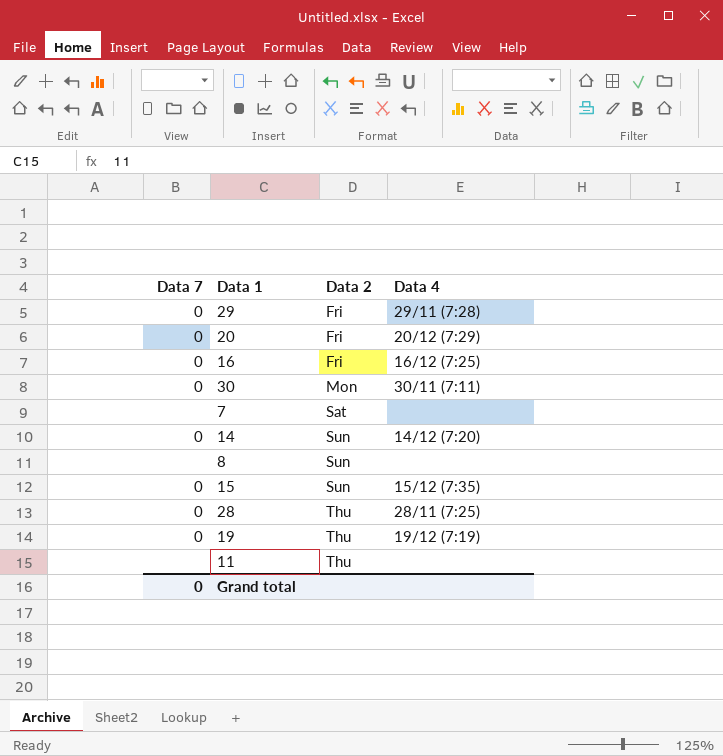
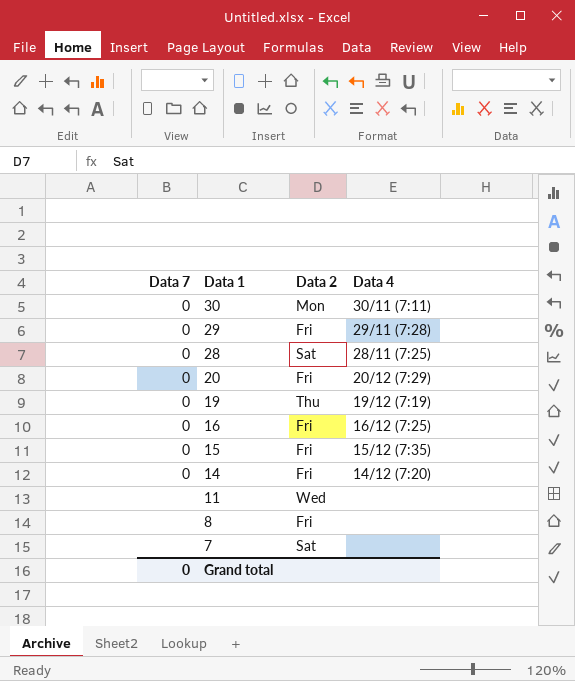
row order: Data 2 ascending -> Data 1 descending
28 | Data 2: Thu -> Sat
15 | Data 2: Sun -> Fri
14 | Data 2: Sun -> Fri
11 | Data 2: Thu -> Wed
8 | Data 2: Sun -> Fri

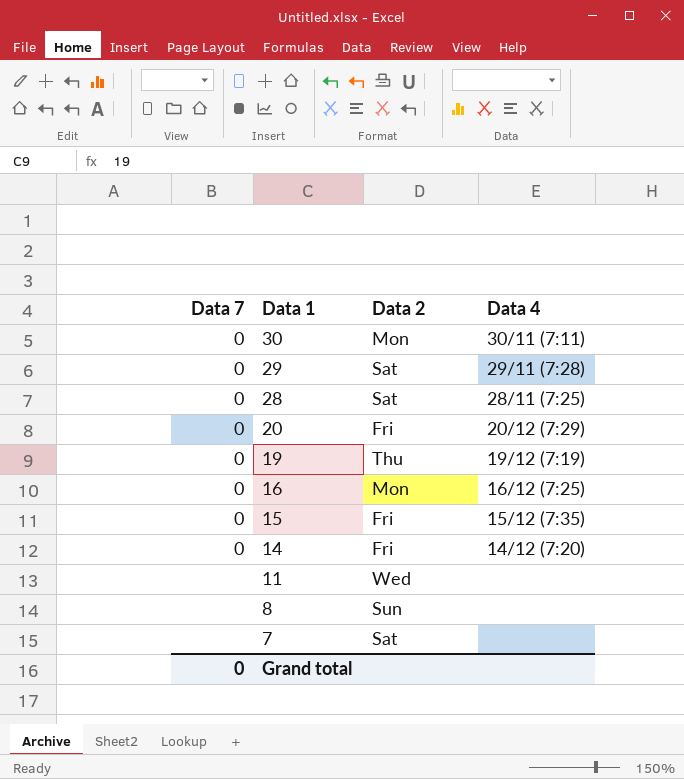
29 | Data 2: Fri -> Sat
16 | Data 2: Fri -> Mon
8 | Data 2: Fri -> Sun

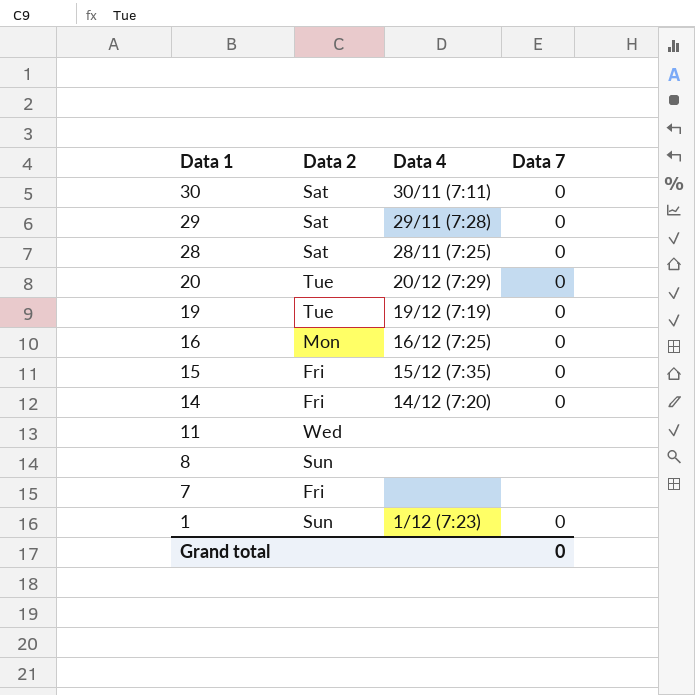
column Data 7 | position: 1 -> 4
30 | Data 2: Mon -> Sat
20 | Data 2: Fri -> Tue
19 | Data 2: Thu -> Tue
7 | Data 2: Sat -> Fri
row 1: none -> Sun | 1/12 (7:23) | 0

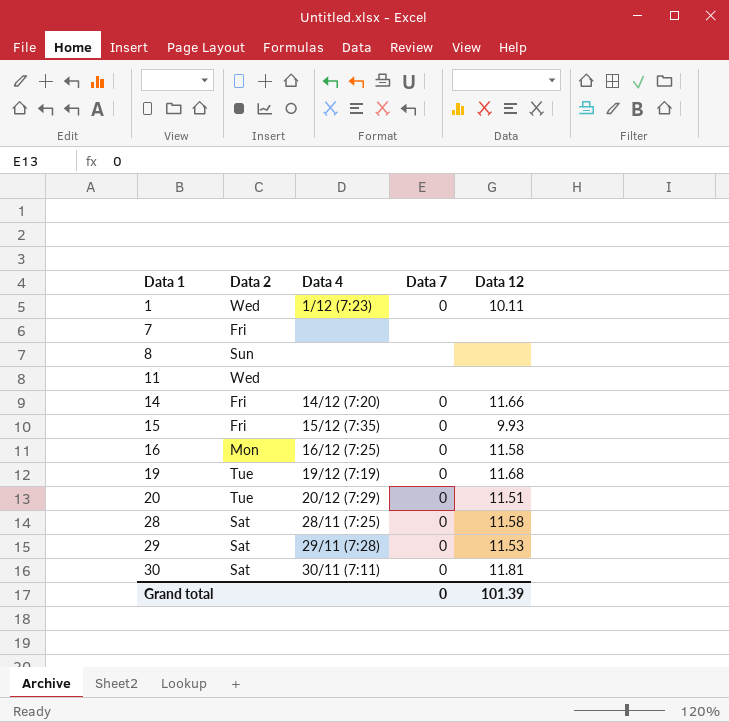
row order: Data 1 descending -> Data 1 ascending
column Data 12 | position: none -> 5
1 | Data 2: Sun -> Wed

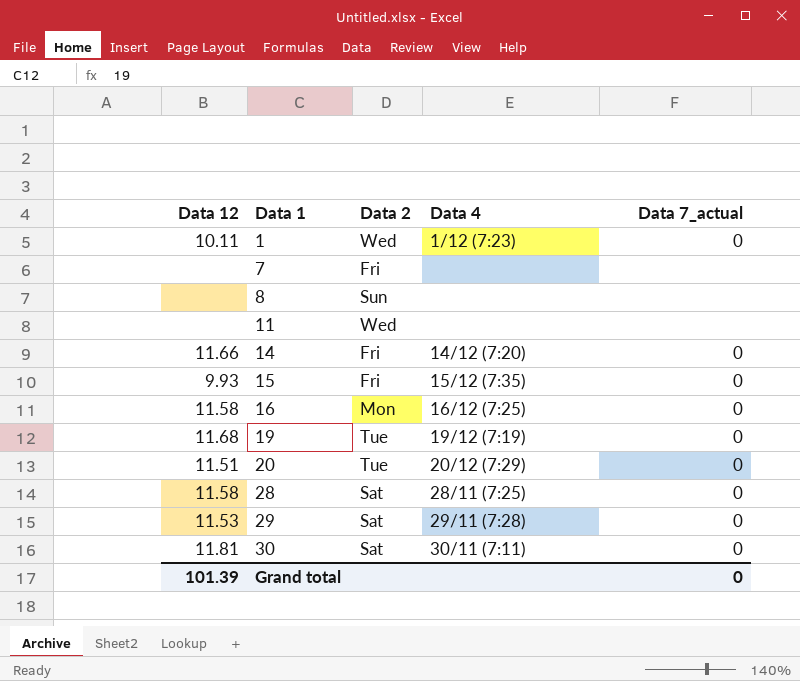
column Data 12 | position: 5 -> 1
column name: Data 7 -> Data 7_actual

